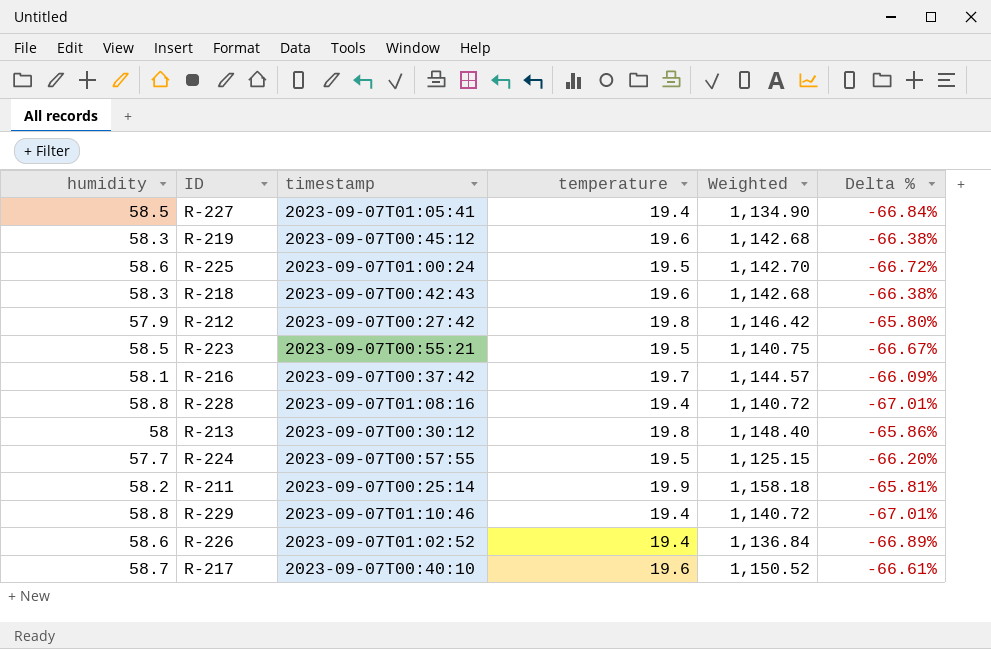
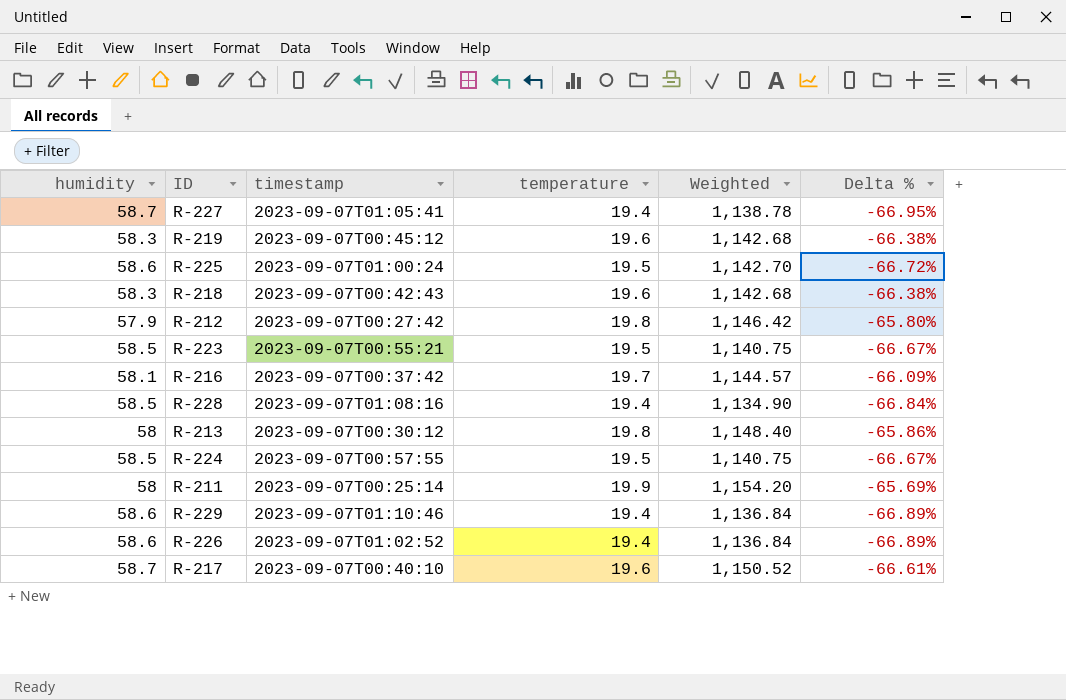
R-227 | humidity: 58.5 -> 58.7
R-227 | Weighted: 1,134.90 -> 1,138.78
R-227 | Delta %: -66.84% -> -66.95%
R-228 | humidity: 58.8 -> 58.5
R-228 | Weighted: 1,140.72 -> 1,134.90
R-228 | Delta %: -67.01% -> -66.84%
R-224 | humidity: 57.7 -> 58.5
R-224 | Weighted: 1,125.15 -> 1,140.75
R-224 | Delta %: -66.20% -> -66.67%
R-211 | humidity: 58.2 -> 58
R-211 | Weighted: 1,158.18 -> 1,154.20
R-211 | Delta %: -65.81% -> -65.69%
R-229 | humidity: 58.8 -> 58.6
R-229 | Weighted: 1,140.72 -> 1,136.84
R-229 | Delta %: -67.01% -> -66.89%

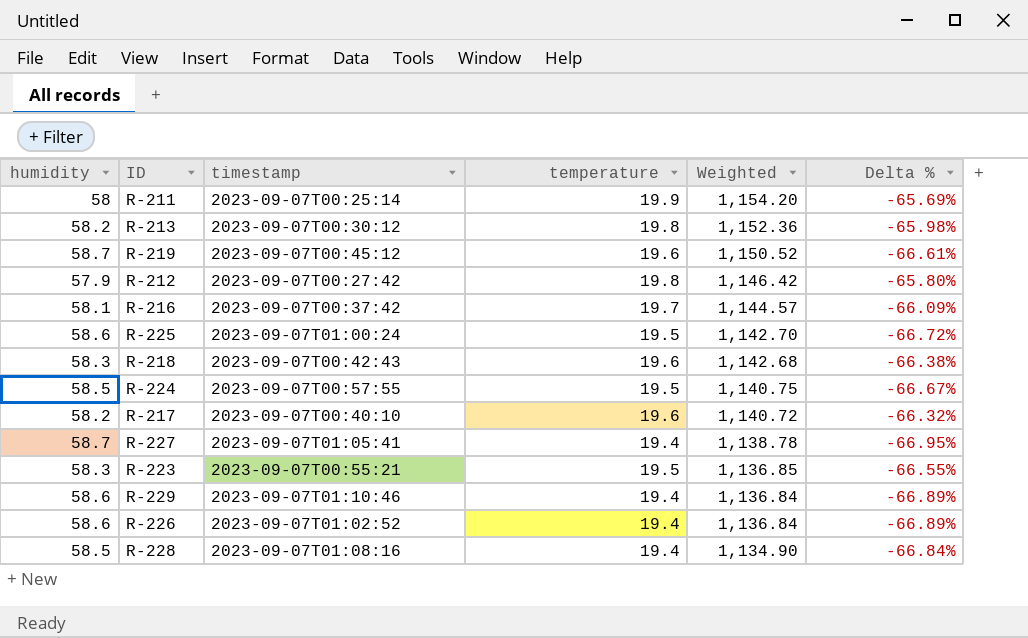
row order: none -> Weighted descending
R-213 | humidity: 58 -> 58.2
R-213 | Weighted: 1,148.40 -> 1,152.36
R-213 | Delta %: -65.86% -> -65.98%
R-219 | humidity: 58.3 -> 58.7
R-219 | Weighted: 1,142.68 -> 1,150.52
R-219 | Delta %: -66.38% -> -66.61%
R-217 | humidity: 58.7 -> 58.2
R-217 | Weighted: 1,150.52 -> 1,140.72
R-217 | Delta %: -66.61% -> -66.32%
R-223 | humidity: 58.5 -> 58.3
R-223 | Weighted: 1,140.75 -> 1,136.85
R-223 | Delta %: -66.67% -> -66.55%

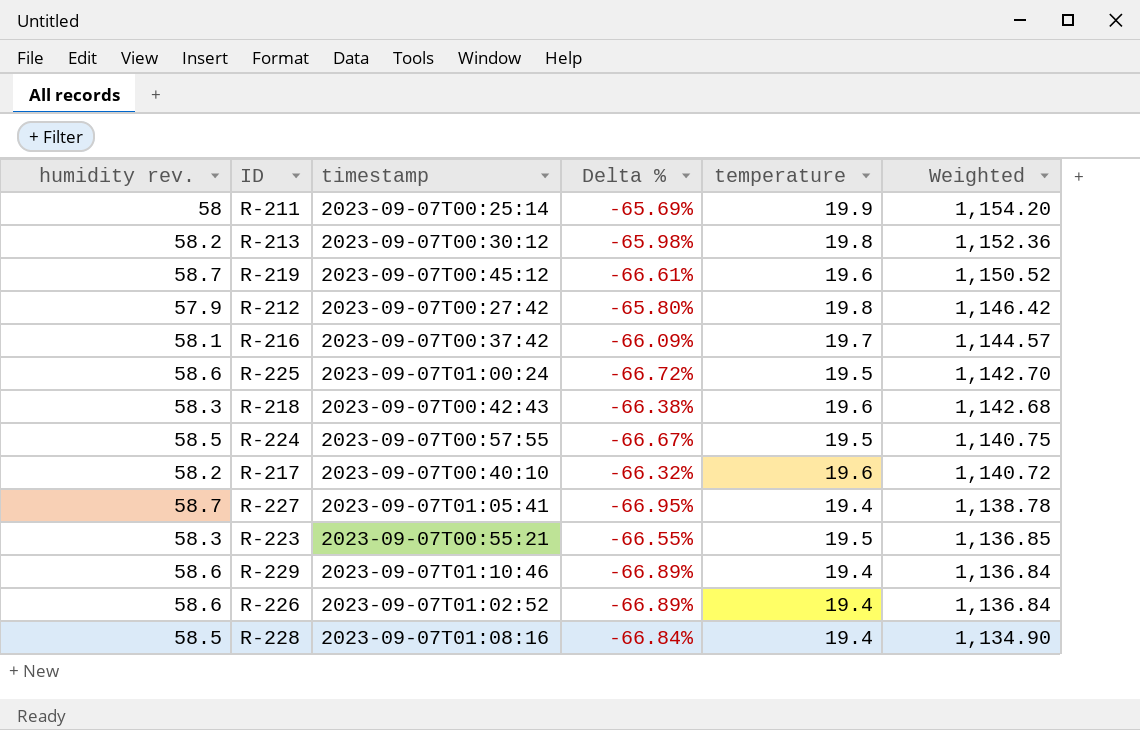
column name: humidity -> humidity rev.
column Delta % | position: 6 -> 4

